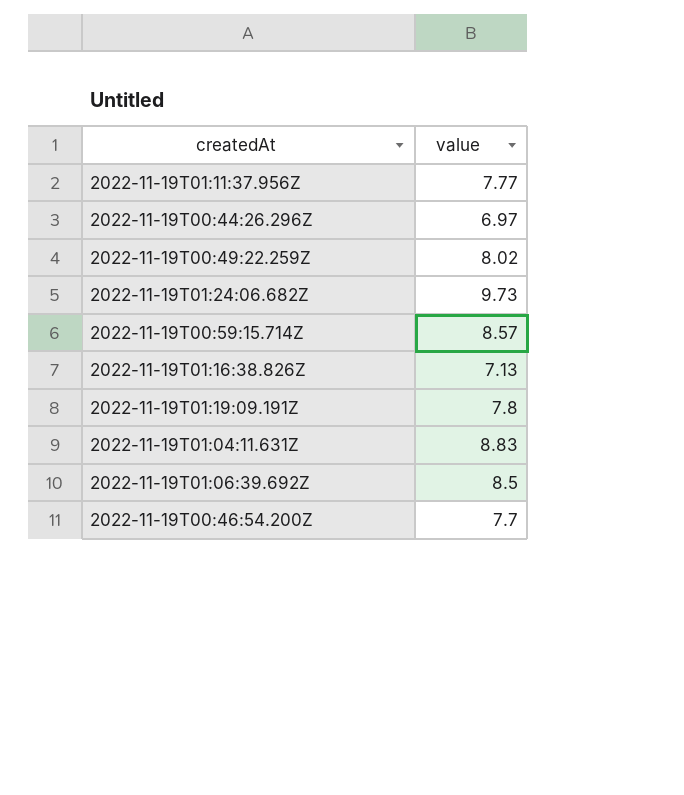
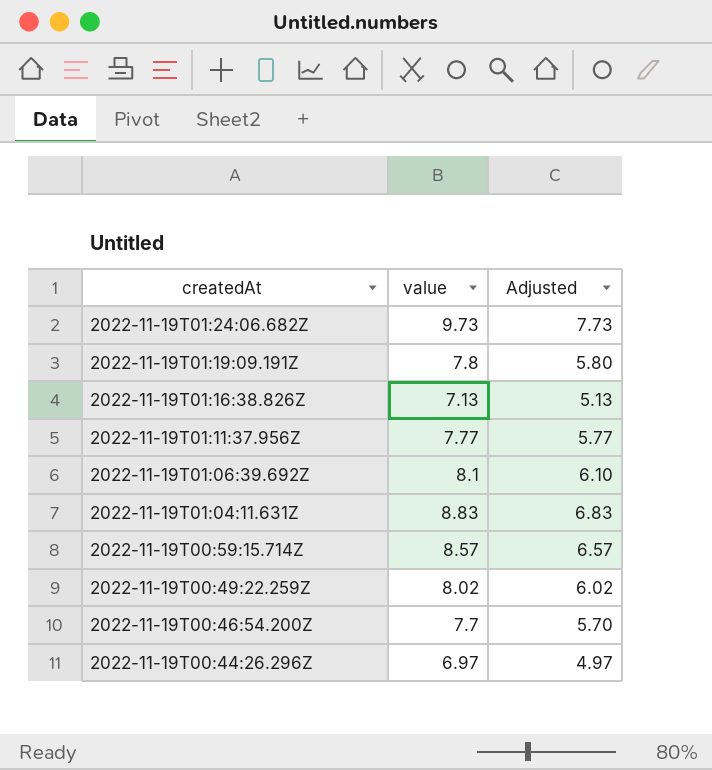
row order: none -> createdAt descending
column Adjusted | formula: none -> [value] - 2
2022-11-19T01:06:39.692Z | value: 8.5 -> 8.1

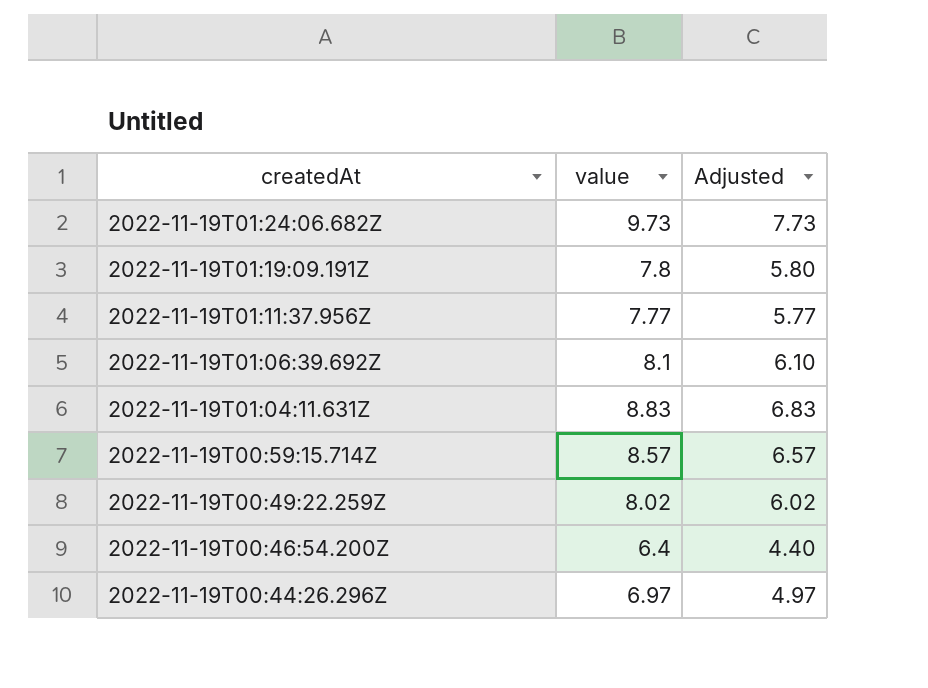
row 2022-11-19T01:16:38.826Z: 7.13 | 5.13 -> none
2022-11-19T00:46:54.200Z | value: 7.7 -> 6.4
2022-11-19T00:46:54.200Z | Adjusted: 5.70 -> 4.40

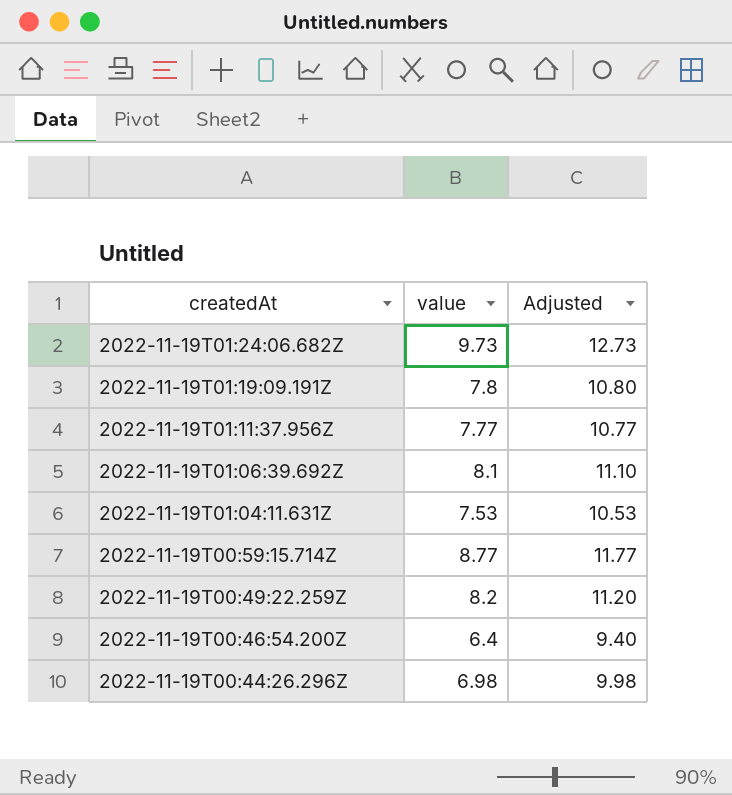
column Adjusted | formula: [value] - 2 -> [value] + 3
2022-11-19T01:04:11.631Z | value: 8.83 -> 7.53
2022-11-19T00:59:15.714Z | value: 8.57 -> 8.77
2022-11-19T00:49:22.259Z | value: 8.02 -> 8.2
2022-11-19T00:44:26.296Z | value: 6.97 -> 6.98

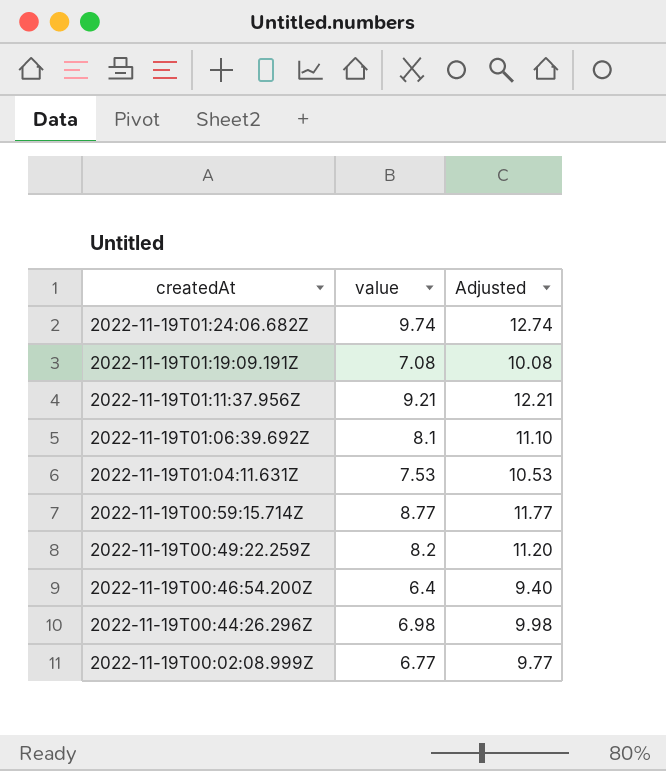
2022-11-19T01:24:06.682Z | value: 9.73 -> 9.74
2022-11-19T01:24:06.682Z | Adjusted: 12.73 -> 12.74
2022-11-19T01:19:09.191Z | value: 7.8 -> 7.08
2022-11-19T01:19:09.191Z | Adjusted: 10.80 -> 10.08
2022-11-19T01:11:37.956Z | value: 7.77 -> 9.21
2022-11-19T01:11:37.956Z | Adjusted: 10.77 -> 12.21
row 2022-11-19T00:02:08.999Z: none -> 6.77 | 9.77

